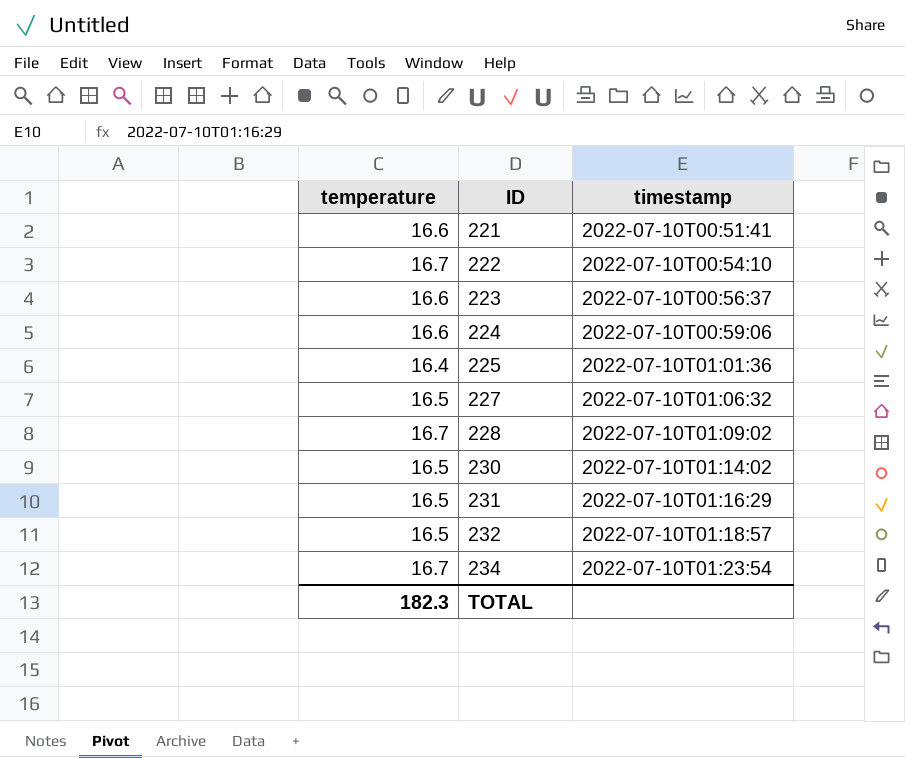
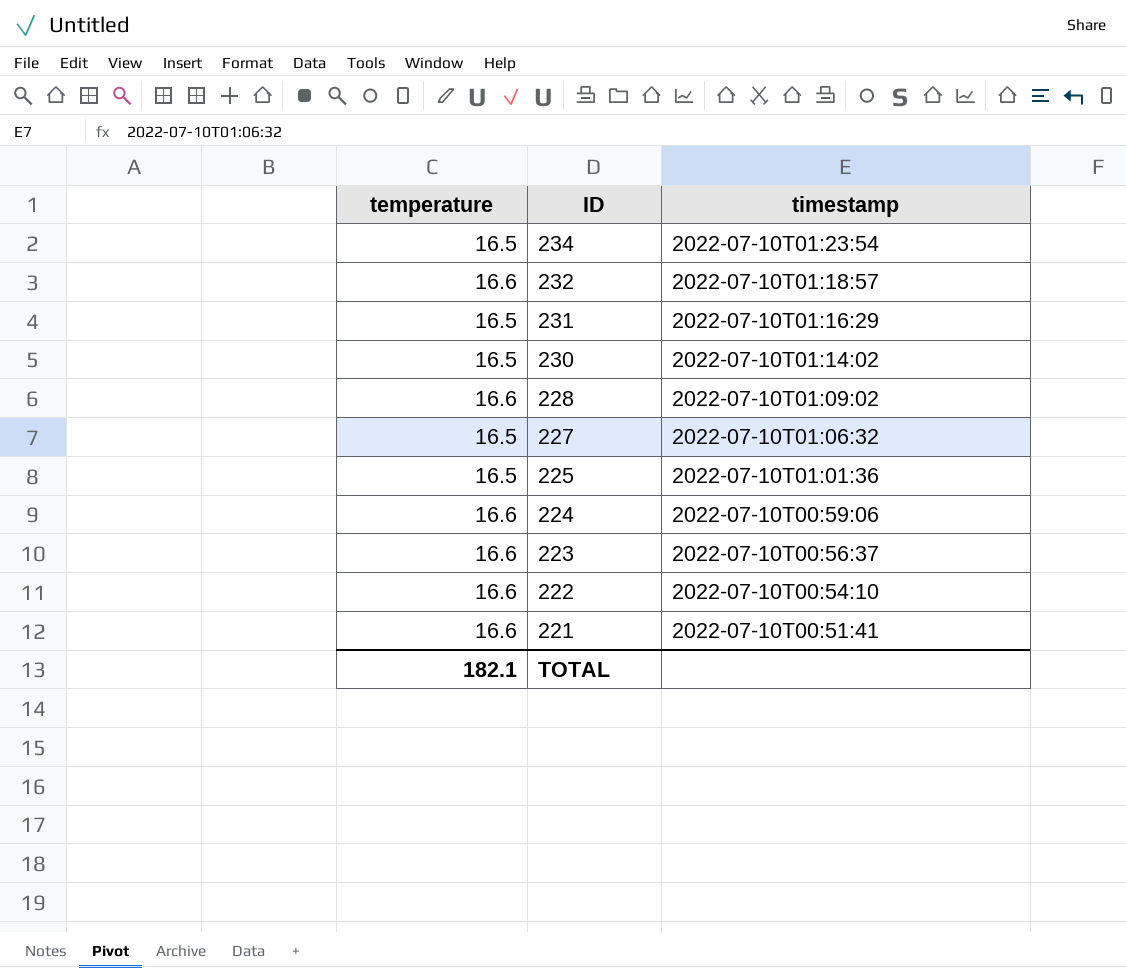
row order: ID ascending -> ID descending
234 | temperature: 16.7 -> 16.5
232 | temperature: 16.5 -> 16.6
228 | temperature: 16.7 -> 16.6
225 | temperature: 16.4 -> 16.5
222 | temperature: 16.7 -> 16.6
TOTAL | temperature: 182.3 -> 182.1

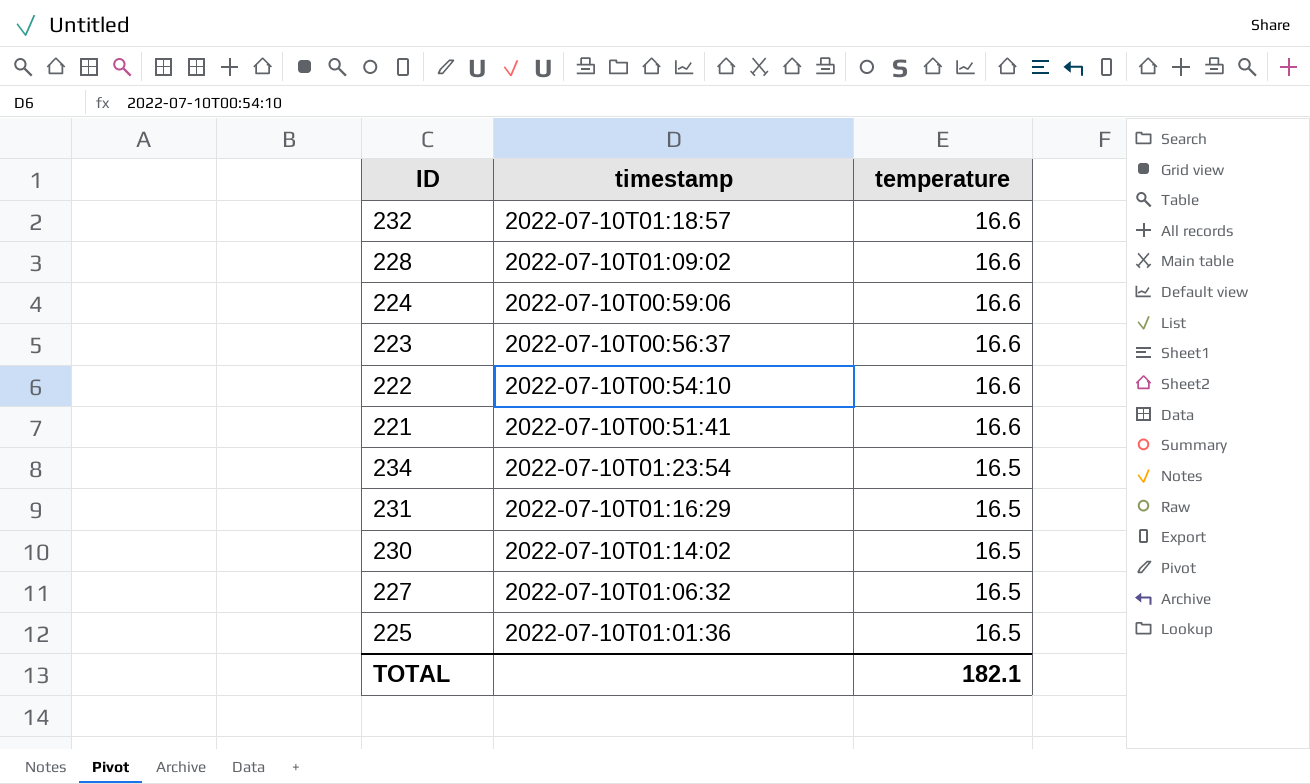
row order: ID descending -> temperature descending
column temperature | position: 1 -> 3

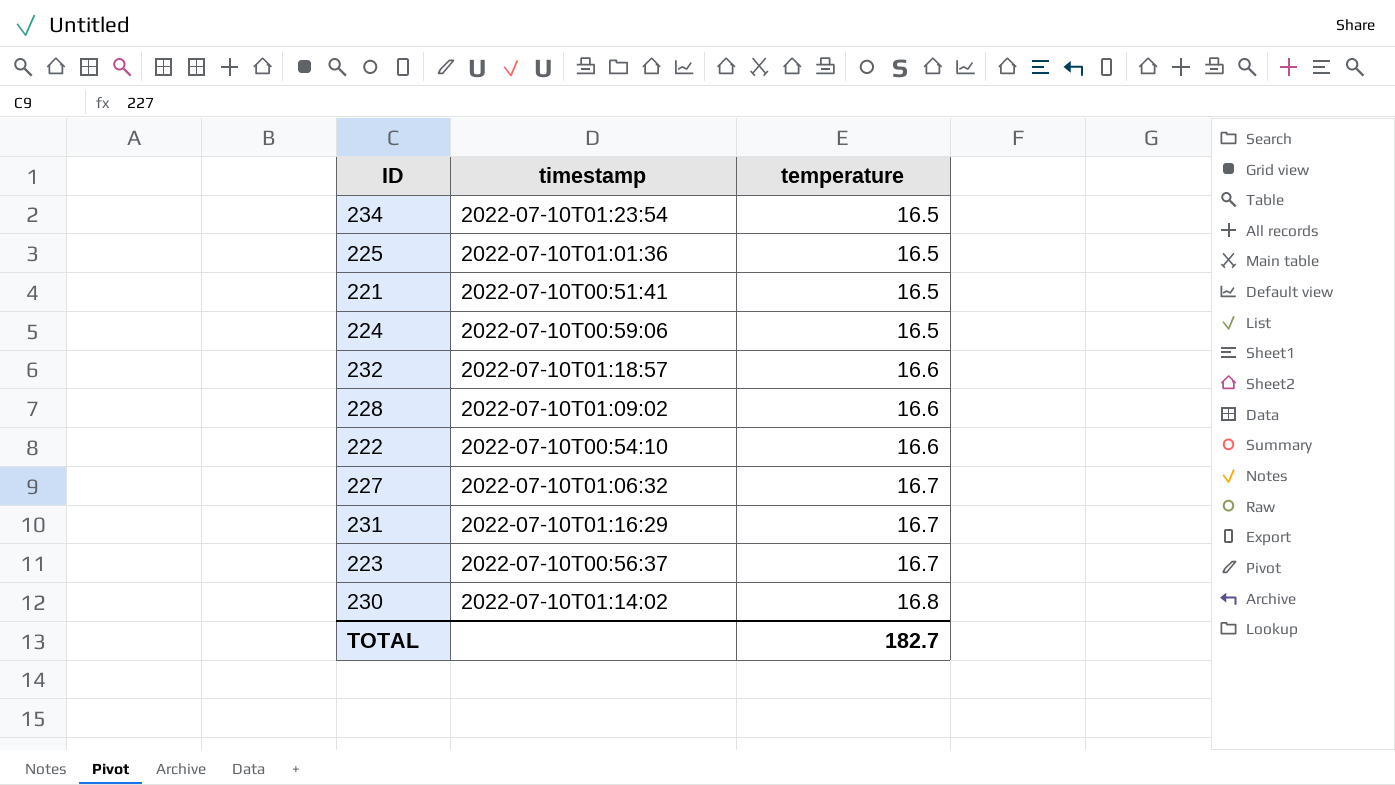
row order: temperature descending -> temperature ascending
221 | temperature: 16.6 -> 16.5
224 | temperature: 16.6 -> 16.5
227 | temperature: 16.5 -> 16.7
231 | temperature: 16.5 -> 16.7
223 | temperature: 16.6 -> 16.7
230 | temperature: 16.5 -> 16.8
TOTAL | temperature: 182.1 -> 182.7

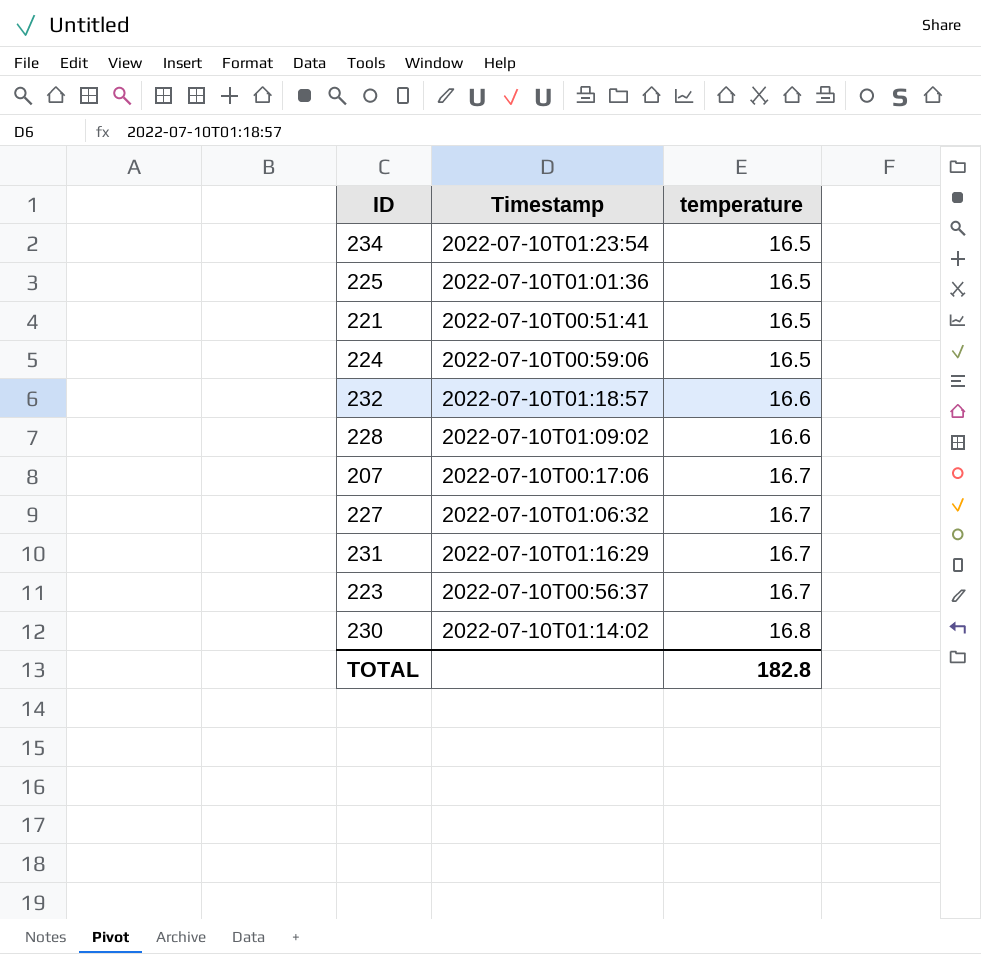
column name: timestamp -> Timestamp
row 222: 2022-07-10T00:54:10 | 16.6 -> none
row 207: none -> 2022-07-10T00:17:06 | 16.7
TOTAL | temperature: 182.7 -> 182.8

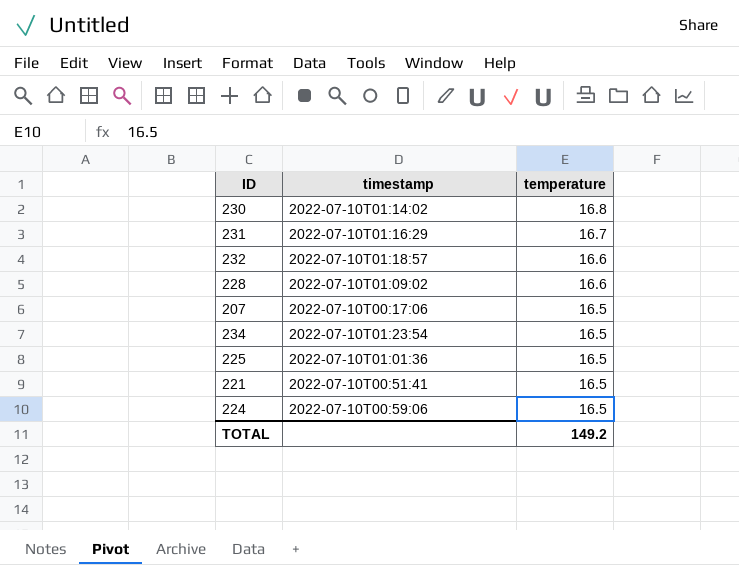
row order: temperature ascending -> temperature descending
column name: Timestamp -> timestamp
row 227: 2022-07-10T01:06:32 | 16.7 -> none
row 223: 2022-07-10T00:56:37 | 16.7 -> none
207 | temperature: 16.7 -> 16.5
TOTAL | temperature: 182.8 -> 149.2

